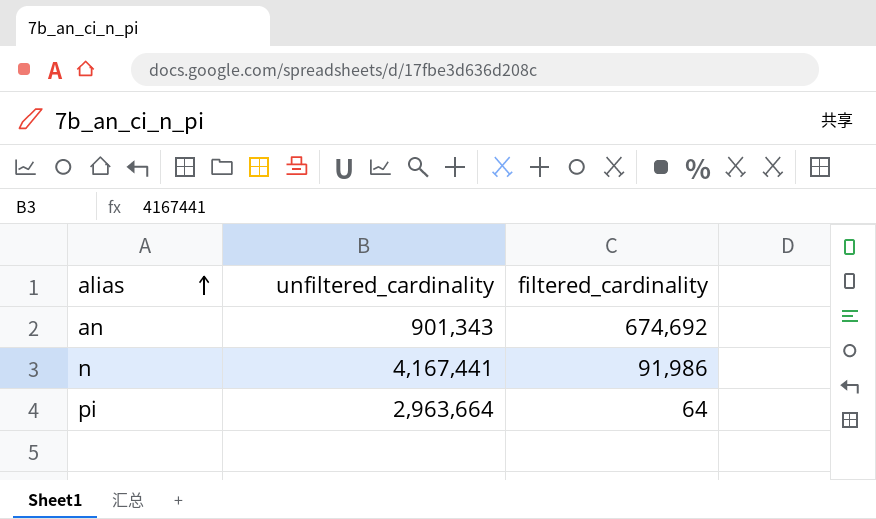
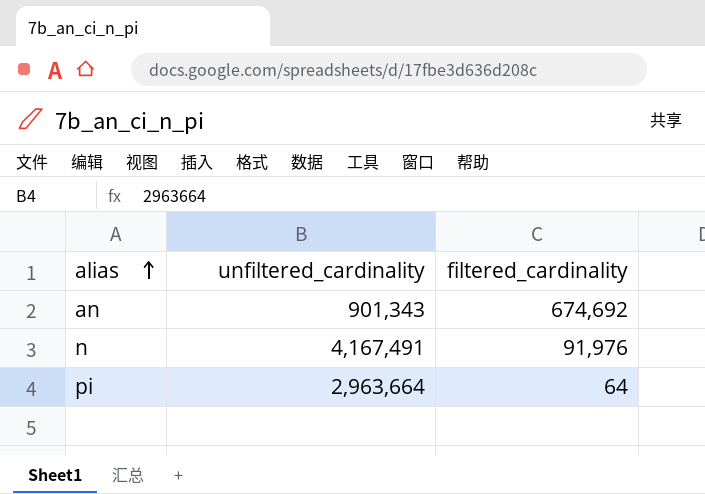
n | unfiltered_cardinality: 4,167,441 -> 4,167,491
n | filtered_cardinality: 91,986 -> 91,976

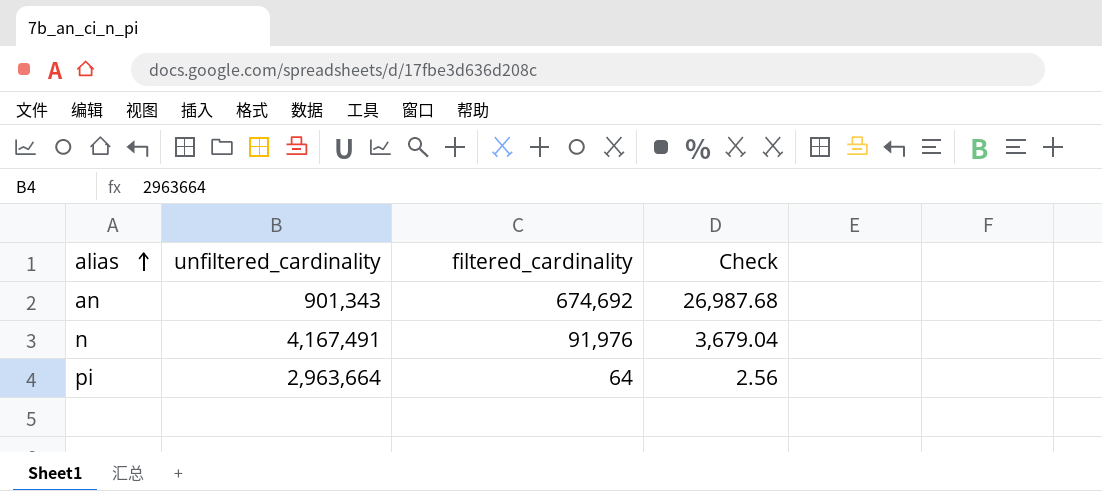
column Check | formula: none -> [filtered_cardinality] * 0.04

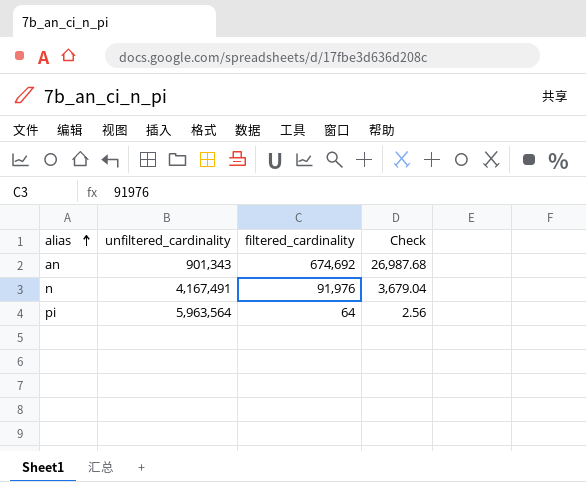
pi | unfiltered_cardinality: 2,963,664 -> 5,963,564

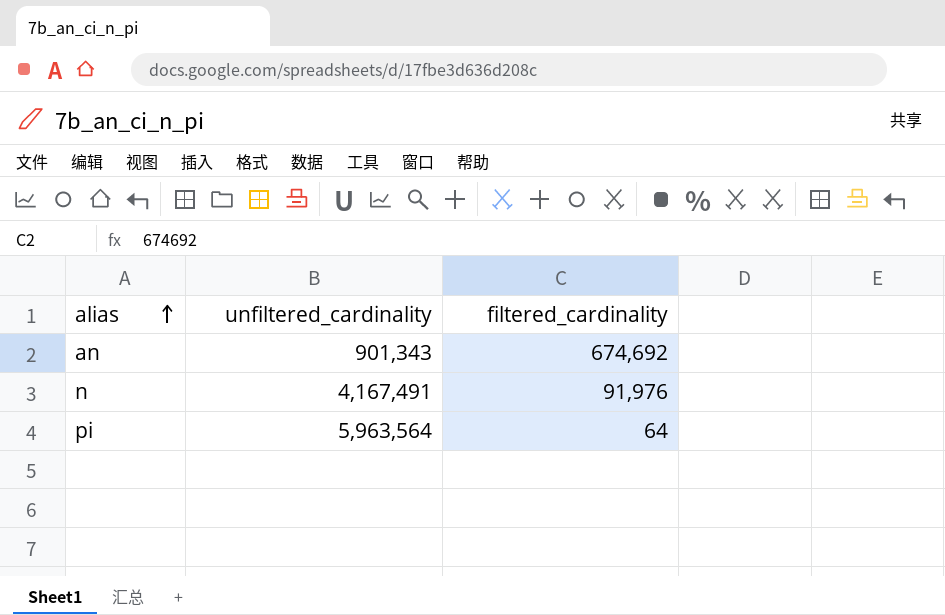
column Check | formula: [filtered_cardinality] * 0.04 -> none

